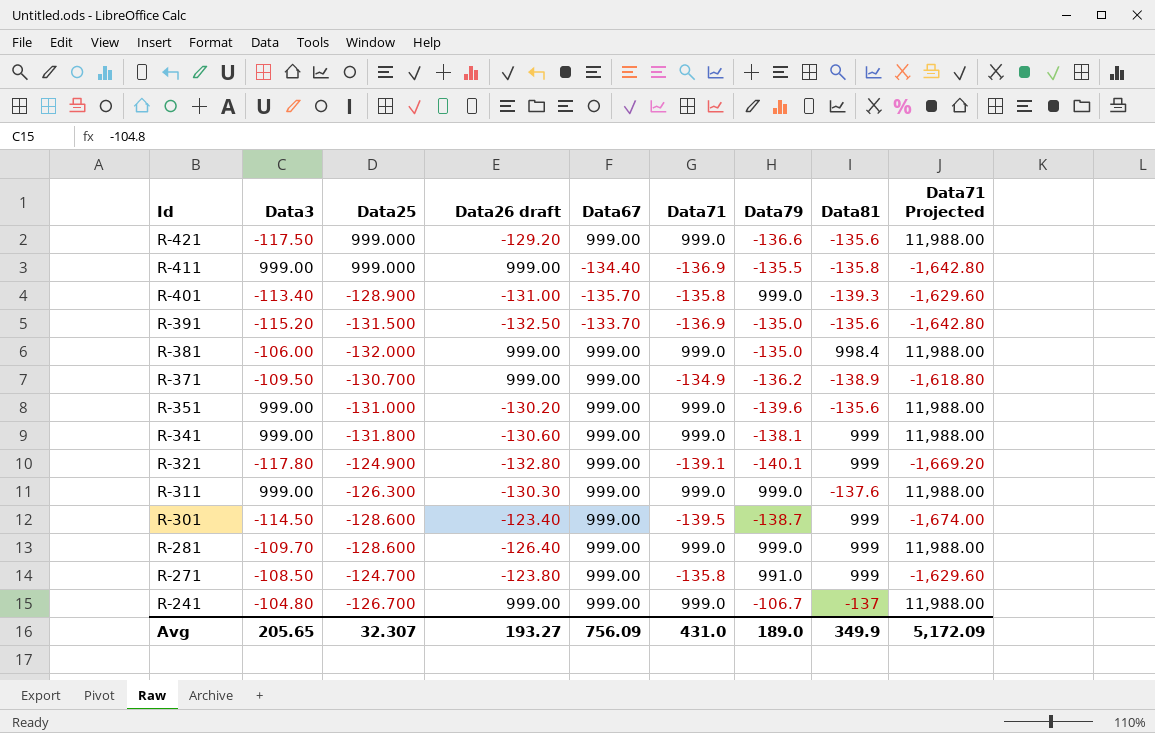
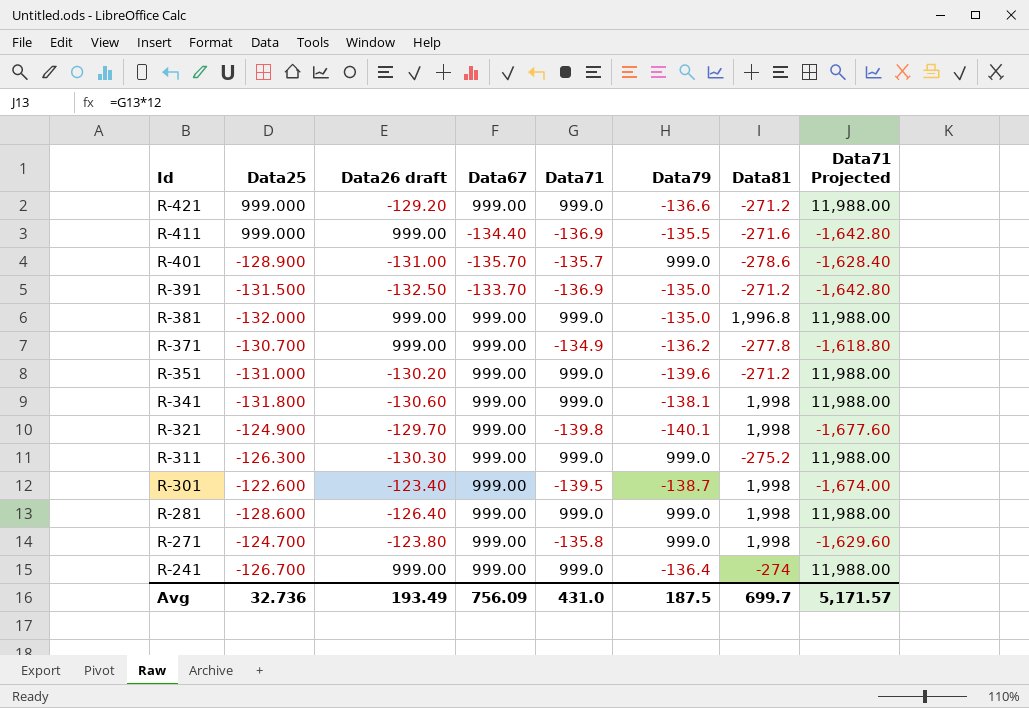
column Data3 | position: 2 -> none
R-421 | Data81: -135.6 -> -271.2
R-411 | Data81: -135.8 -> -271.6
R-401 | Data71: -135.8 -> -135.7
R-401 | Data81: -139.3 -> -278.6
R-401 | Data71 Projected: -1,629.60 -> -1,628.40
R-391 | Data81: -135.6 -> -271.2
R-381 | Data81: 998.4 -> 1,996.8
R-371 | Data81: -138.9 -> -277.8
R-351 | Data81: -135.6 -> -271.2
R-341 | Data81: 999 -> 1,998
R-321 | Data26 draft: -132.80 -> -129.70
R-321 | Data71: -139.1 -> -139.8
R-321 | Data81: 999 -> 1,998
R-321 | Data71 Projected: -1,669.20 -> -1,677.60
R-311 | Data81: -137.6 -> -275.2
R-301 | Data25: -128.600 -> -122.600
R-301 | Data81: 999 -> 1,998
R-281 | Data81: 999 -> 1,998
R-271 | Data79: 991.0 -> 999.0
R-271 | Data81: 999 -> 1,998
R-241 | Data79: -106.7 -> -136.4
R-241 | Data81: -137 -> -274
Avg | Data25: 32.307 -> 32.736
Avg | Data26 draft: 193.27 -> 193.49
Avg | Data79: 189.0 -> 187.5
Avg | Data81: 349.9 -> 699.7
Avg | Data71 Projected: 5,172.09 -> 5,171.57

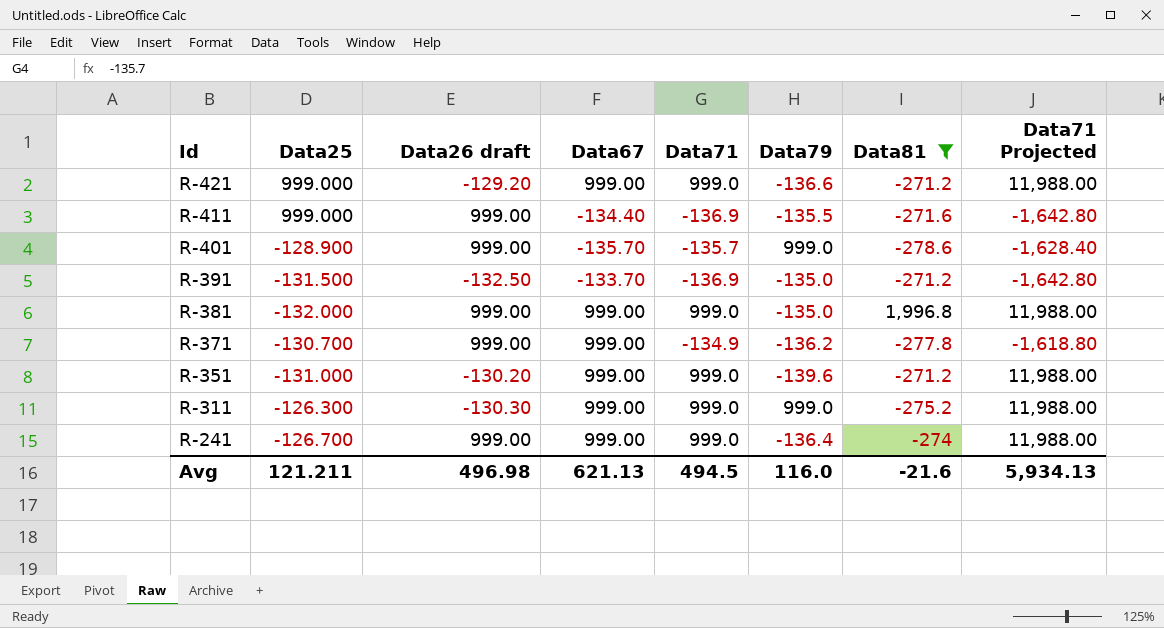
filter: none -> Data81 != 1,998
R-401 | Data26 draft: -131.00 -> 999.00
Avg | Data25: 32.736 -> 121.211
Avg | Data26 draft: 193.49 -> 496.98
Avg | Data67: 756.09 -> 621.13
Avg | Data71: 431.0 -> 494.5
Avg | Data79: 187.5 -> 116.0
Avg | Data81: 699.7 -> -21.6
Avg | Data71 Projected: 5,171.57 -> 5,934.13

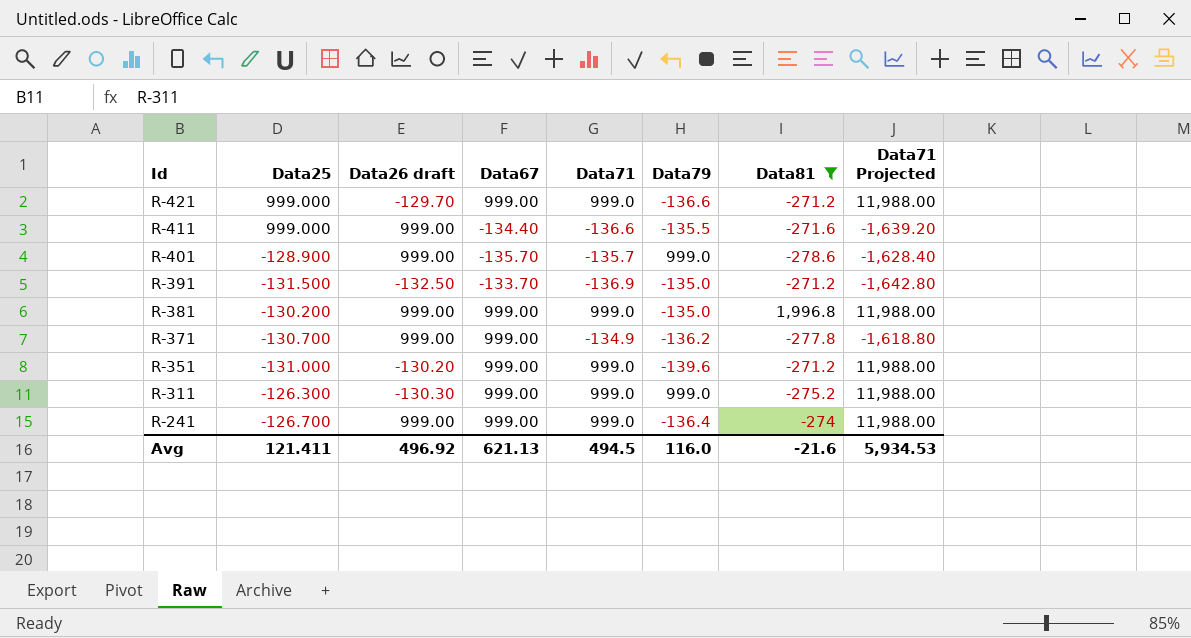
R-421 | Data26 draft: -129.20 -> -129.70
R-411 | Data71: -136.9 -> -136.6
R-411 | Data71 Projected: -1,642.80 -> -1,639.20
R-381 | Data25: -132.000 -> -130.200
Avg | Data25: 121.211 -> 121.411
Avg | Data26 draft: 496.98 -> 496.92
Avg | Data71 Projected: 5,934.13 -> 5,934.53

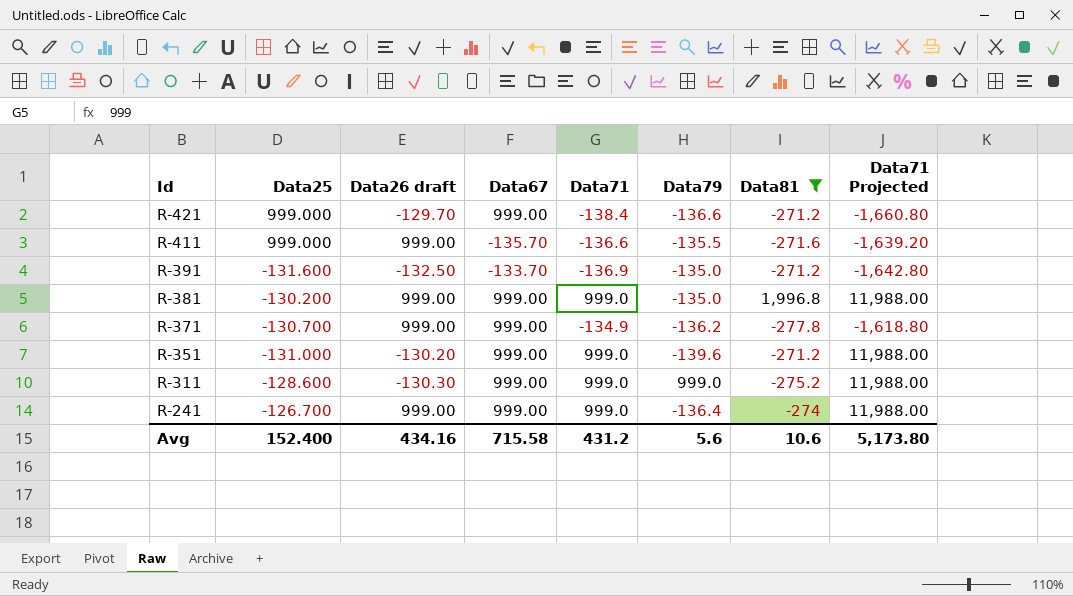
row R-401: -128.900 | 999.00 | -135.70 | -135.7 | 999.0 | -278.6 | -1,628.40 -> none
R-421 | Data71: 999.0 -> -138.4
R-421 | Data71 Projected: 11,988.00 -> -1,660.80
R-411 | Data67: -134.40 -> -135.70
R-391 | Data25: -131.500 -> -131.600
R-311 | Data25: -126.300 -> -128.600
Avg | Data25: 121.411 -> 152.400
Avg | Data26 draft: 496.92 -> 434.16
Avg | Data67: 621.13 -> 715.58
Avg | Data71: 494.5 -> 431.2
Avg | Data79: 116.0 -> 5.6
Avg | Data81: -21.6 -> 10.6
Avg | Data71 Projected: 5,934.53 -> 5,173.80

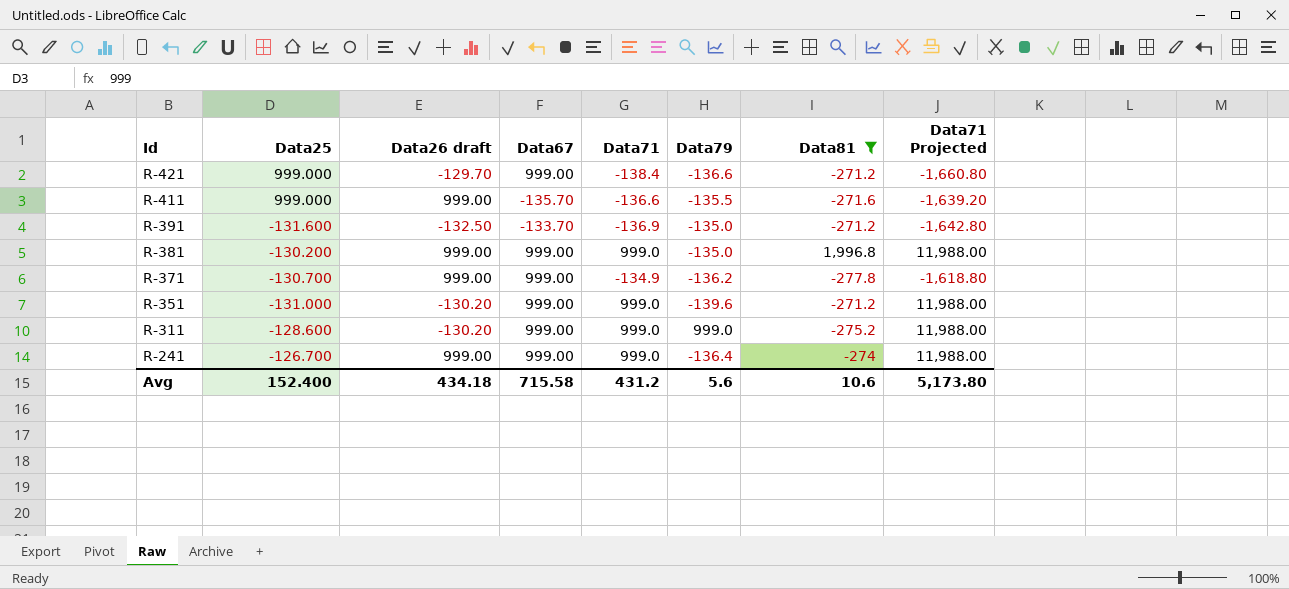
R-311 | Data26 draft: -130.30 -> -130.20
Avg | Data26 draft: 434.16 -> 434.18

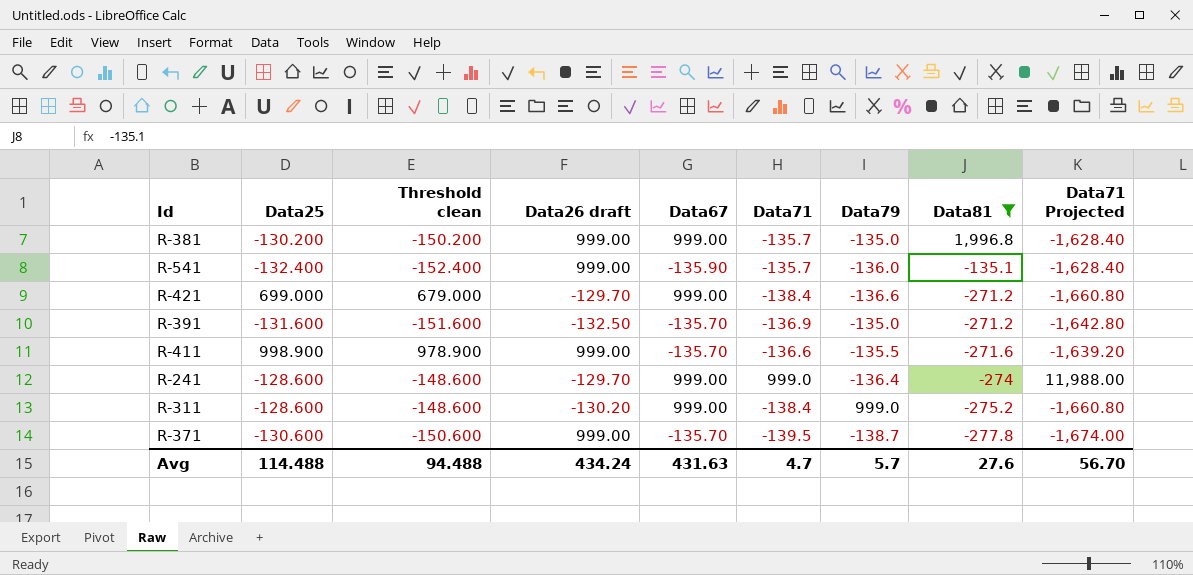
row order: Id descending -> Data81 descending
column Threshold clean | formula: none -> [Data25] - 20
row R-351: -131.000 | -130.20 | 999.00 | 999.0 | -139.6 | -271.2 | 11,988.00 -> none
R-381 | Data71: 999.0 -> -135.7
R-381 | Data71 Projected: 11,988.00 -> -1,628.40
row R-541: none -> -132.400 | -152.400 | 999.00 | -135.90 | -135.7 | -136.0 | -135.1 | -1,628.40
R-421 | Data25: 999.000 -> 699.000
R-391 | Data67: -133.70 -> -135.70
R-411 | Data25: 999.000 -> 998.900
R-241 | Data25: -126.700 -> -128.600
R-241 | Data26 draft: 999.00 -> -129.70
R-311 | Data71: 999.0 -> -138.4
R-311 | Data71 Projected: 11,988.00 -> -1,660.80
R-371 | Data25: -130.700 -> -130.600
R-371 | Data67: 999.00 -> -135.70
R-371 | Data71: -134.9 -> -139.5
R-371 | Data79: -136.2 -> -138.7
R-371 | Data71 Projected: -1,618.80 -> -1,674.00
Avg | Data25: 152.400 -> 114.488
Avg | Data26 draft: 434.18 -> 434.24
Avg | Data67: 715.58 -> 431.63
Avg | Data71: 431.2 -> 4.7
Avg | Data79: 5.6 -> 5.7
Avg | Data81: 10.6 -> 27.6
Avg | Data71 Projected: 5,173.80 -> 56.70

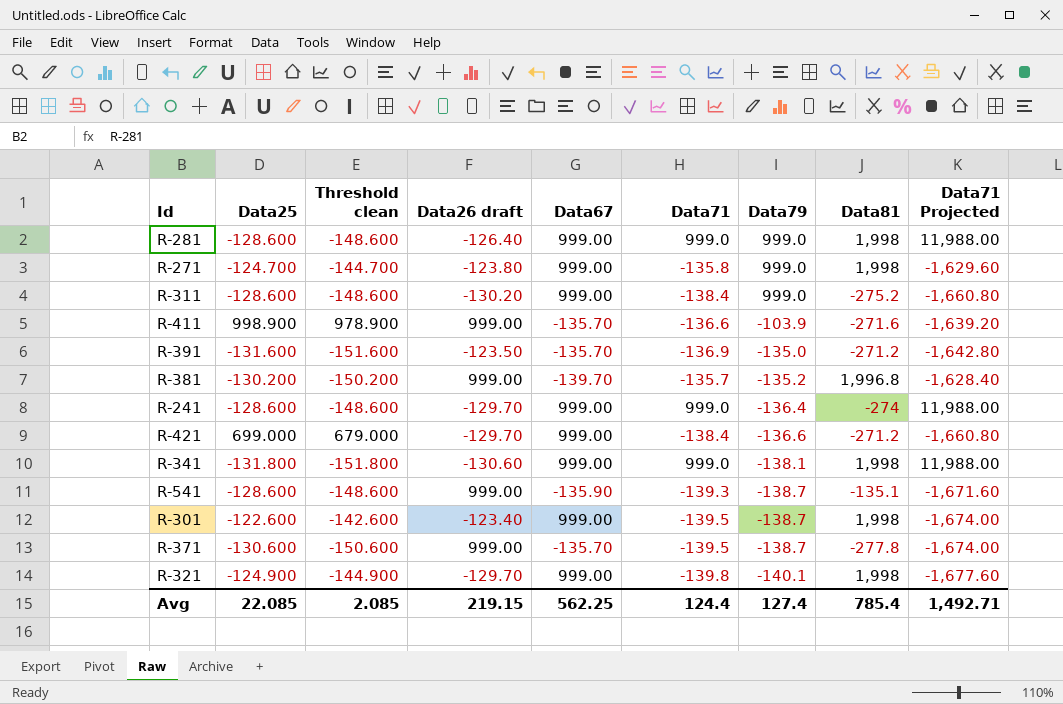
filter: Data81 != 1,998 -> none
row order: Data81 descending -> Data79 descending
R-411 | Data79: -135.5 -> -103.9
R-391 | Data26 draft: -132.50 -> -123.50
R-381 | Data67: 999.00 -> -139.70
R-381 | Data79: -135.0 -> -135.2
R-541 | Data25: -132.400 -> -128.600
R-541 | Threshold clean: -152.400 -> -148.600
R-541 | Data71: -135.7 -> -139.3
R-541 | Data79: -136.0 -> -138.7
R-541 | Data71 Projected: -1,628.40 -> -1,671.60
Avg | Data25: 114.488 -> 22.085
Avg | Threshold clean: 94.488 -> 2.085
Avg | Data26 draft: 434.24 -> 219.15
Avg | Data67: 431.63 -> 562.25
Avg | Data71: 4.7 -> 124.4
Avg | Data79: 5.7 -> 127.4
Avg | Data81: 27.6 -> 785.4
Avg | Data71 Projected: 56.70 -> 1,492.71

